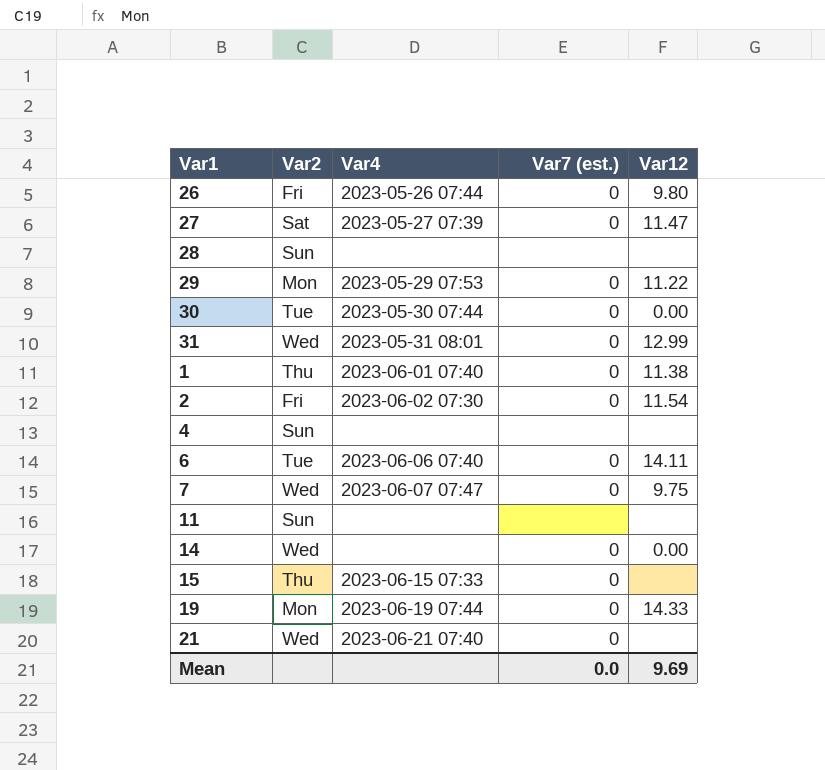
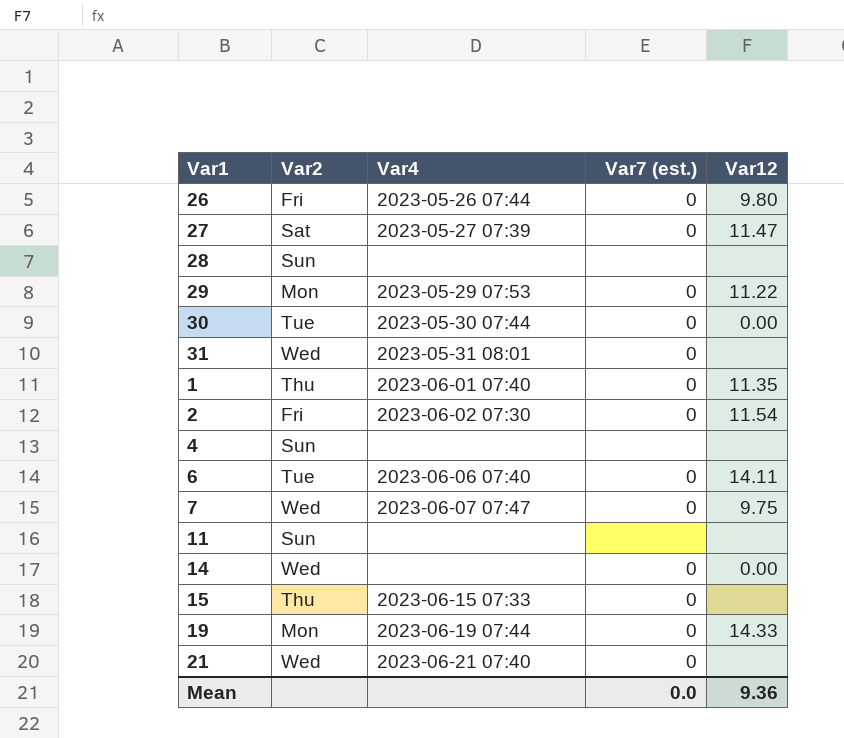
31 | Var12: 12.99 -> none
1 | Var12: 11.38 -> 11.35
Mean | Var12: 9.69 -> 9.36

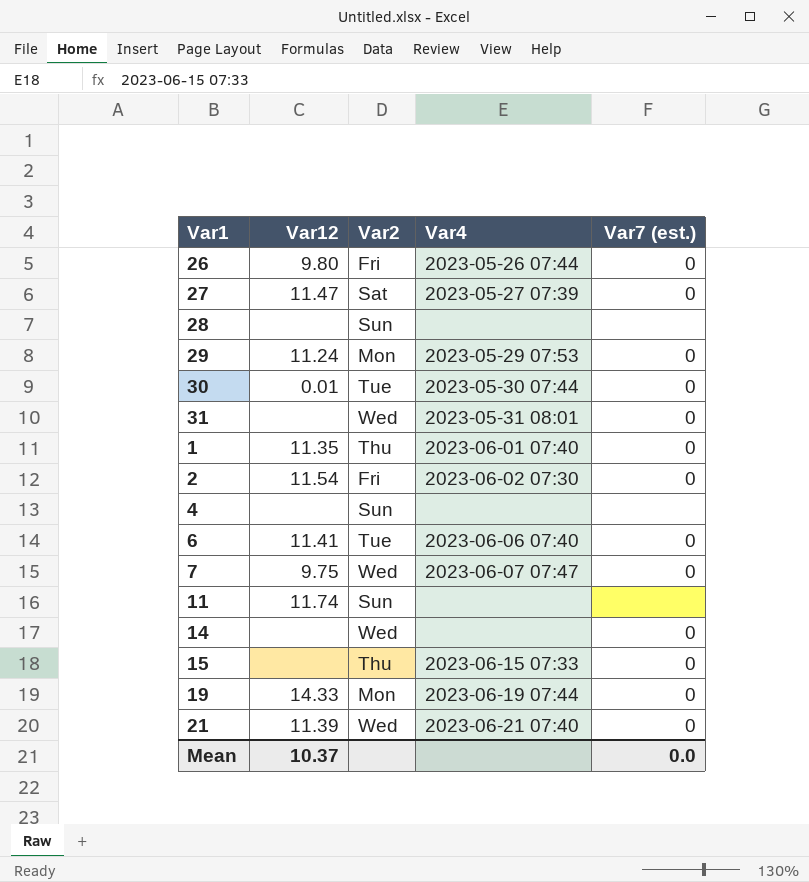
column Var12 | position: 5 -> 2
29 | Var12: 11.22 -> 11.24
30 | Var12: 0.00 -> 0.01
6 | Var12: 14.11 -> 11.41
11 | Var12: none -> 11.74
14 | Var12: 0.00 -> none
21 | Var12: none -> 11.39
Mean | Var12: 9.36 -> 10.37

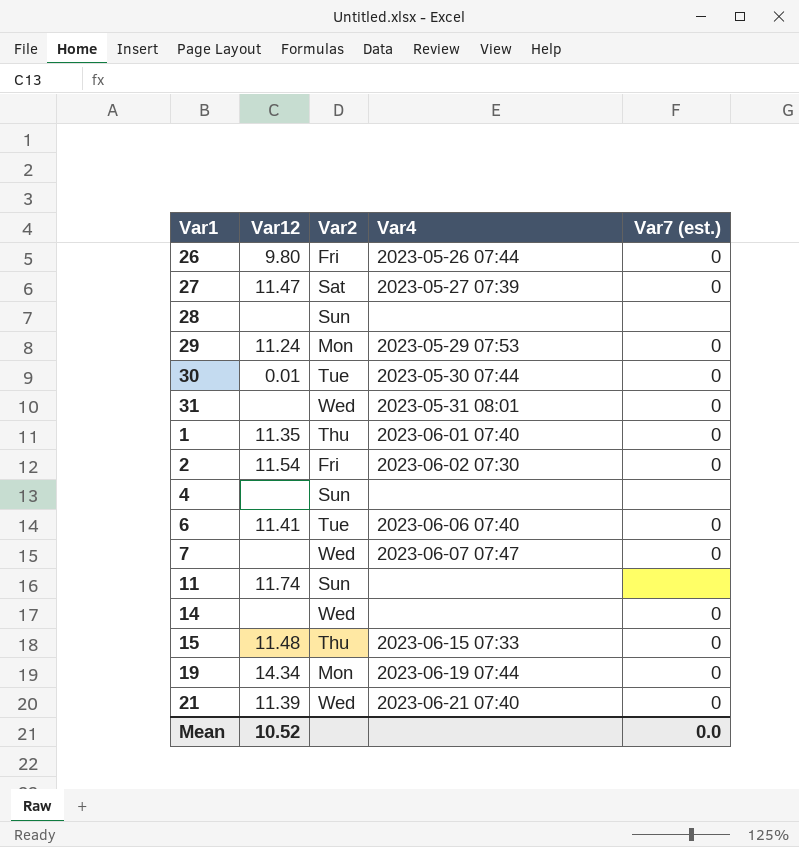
7 | Var12: 9.75 -> none
15 | Var12: none -> 11.48
19 | Var12: 14.33 -> 14.34
Mean | Var12: 10.37 -> 10.52

